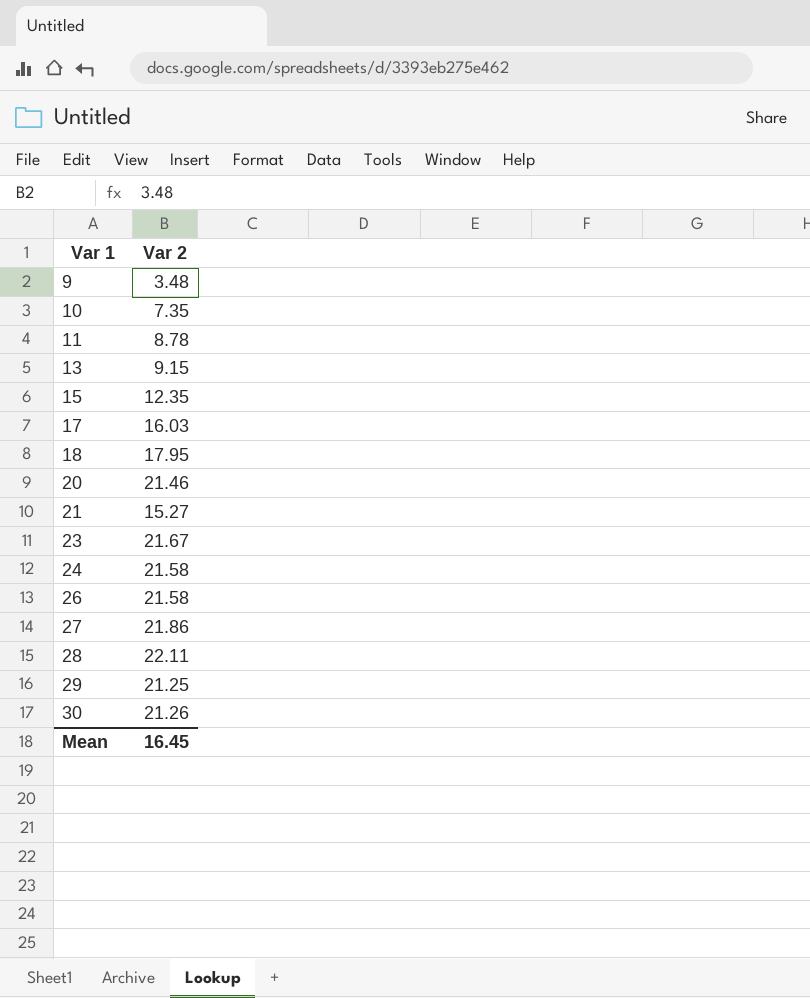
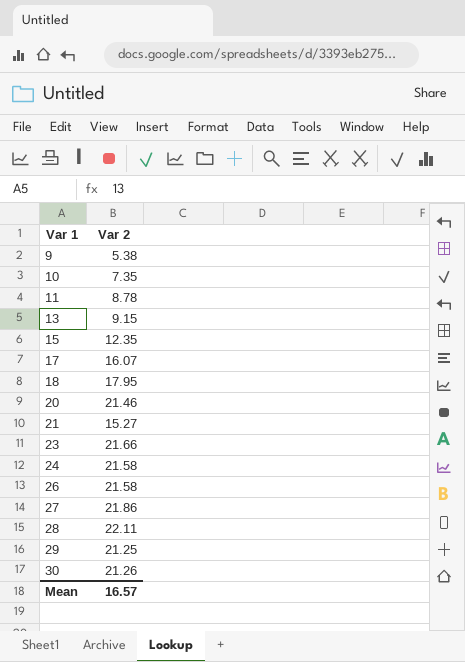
9 | Var 2: 3.48 -> 5.38
17 | Var 2: 16.03 -> 16.07
23 | Var 2: 21.67 -> 21.66
Mean | Var 2: 16.45 -> 16.57

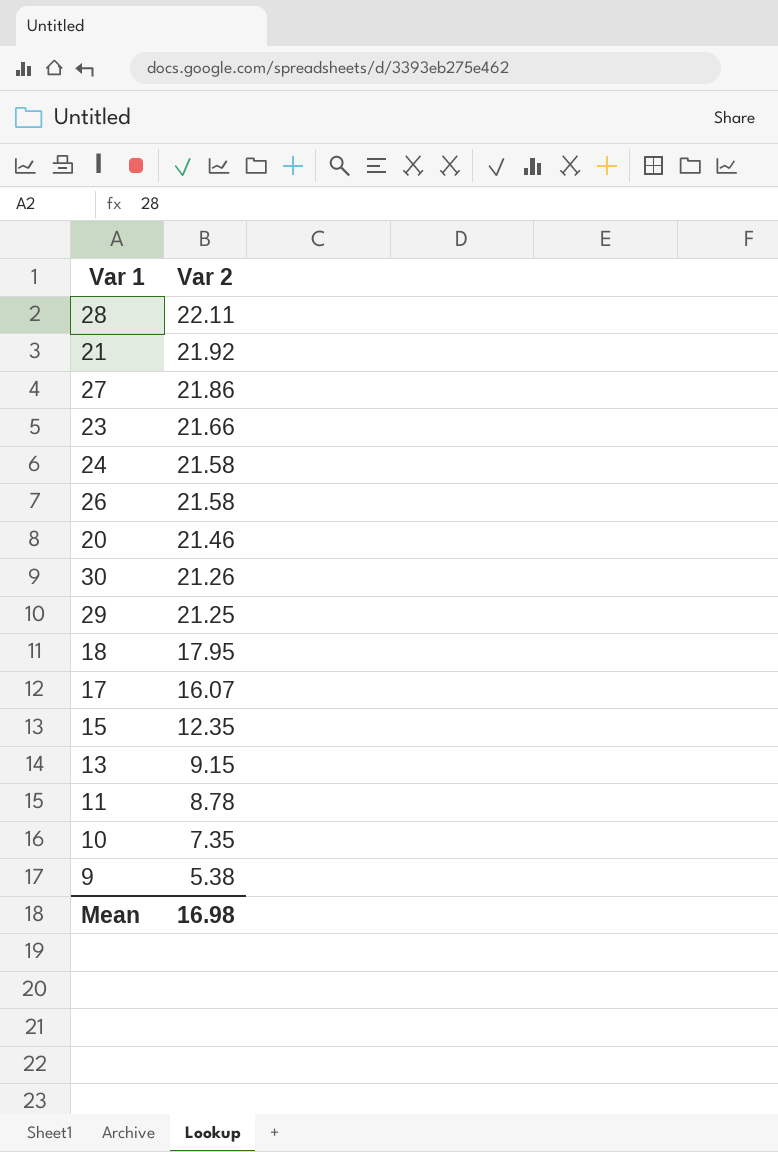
row order: Var 1 ascending -> Var 2 descending
21 | Var 2: 15.27 -> 21.92
Mean | Var 2: 16.57 -> 16.98

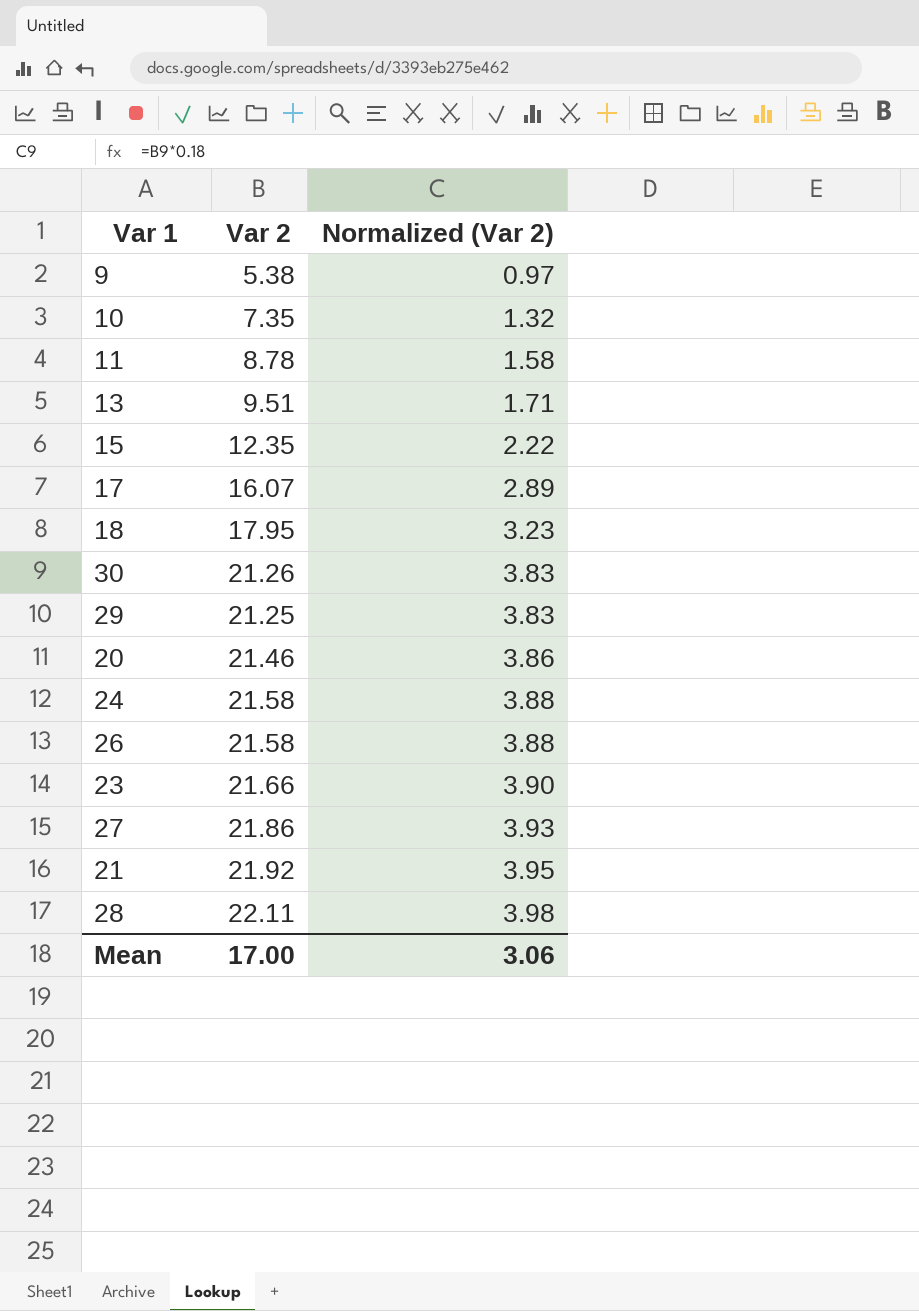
row order: Var 2 descending -> Normalized (Var 2) ascending
column Normalized (Var 2) | formula: none -> [Var 2] * 0.18
13 | Var 2: 9.15 -> 9.51
Mean | Var 2: 16.98 -> 17.00

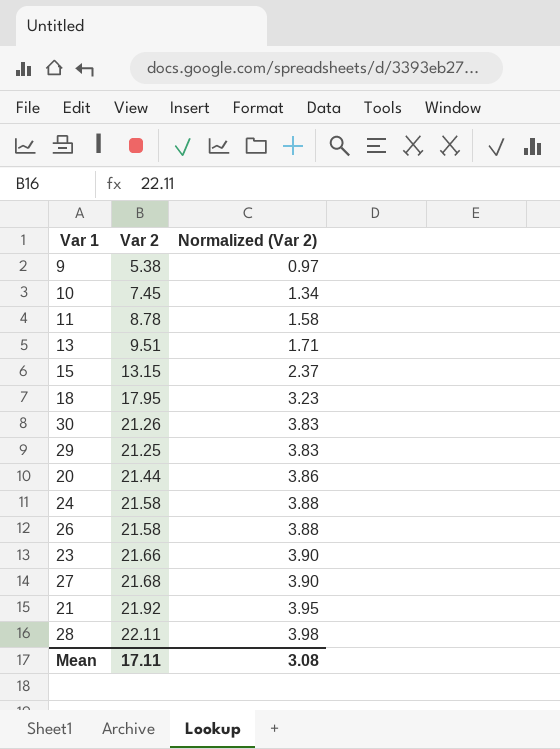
row 17: 16.07 | 2.89 -> none
10 | Var 2: 7.35 -> 7.45
10 | Normalized (Var 2): 1.32 -> 1.34
15 | Var 2: 12.35 -> 13.15
15 | Normalized (Var 2): 2.22 -> 2.37
20 | Var 2: 21.46 -> 21.44
27 | Var 2: 21.86 -> 21.68
27 | Normalized (Var 2): 3.93 -> 3.90
Mean | Var 2: 17.00 -> 17.11
Mean | Normalized (Var 2): 3.06 -> 3.08

